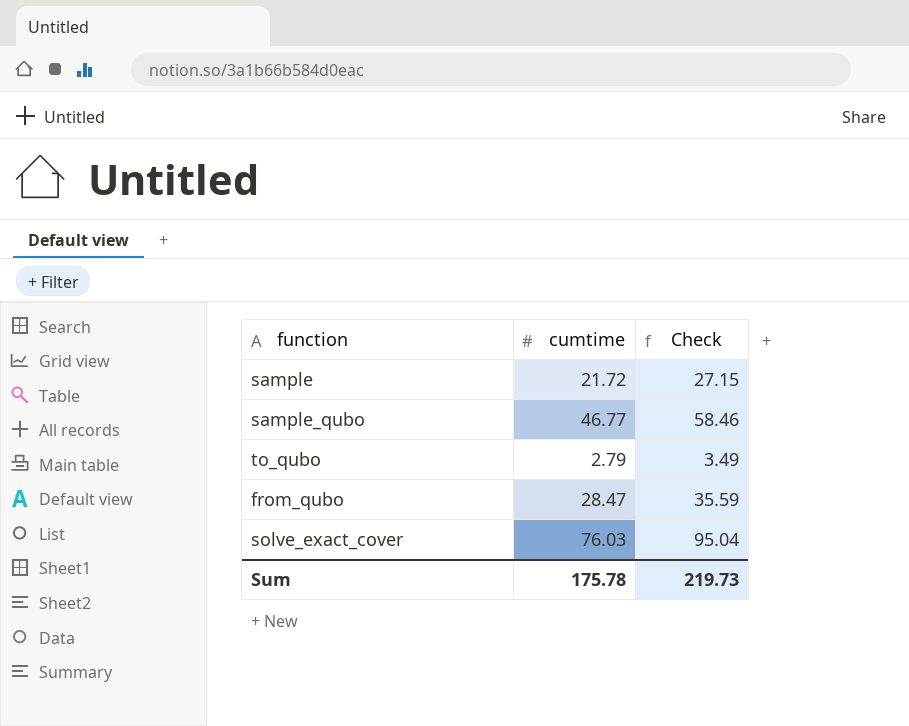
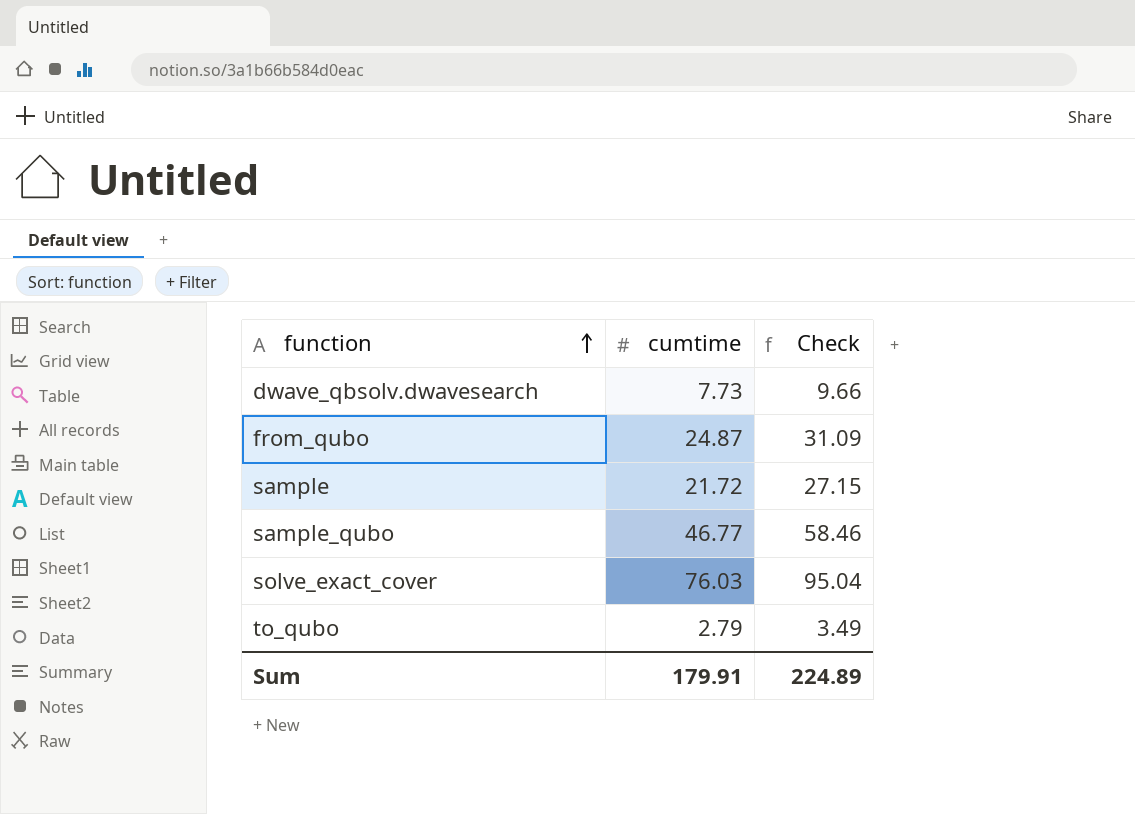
row order: none -> function ascending
row dwave_qbsolv.dwavesearch: none -> 7.73 | 9.66
from_qubo | cumtime: 28.47 -> 24.87
from_qubo | Check: 35.59 -> 31.09
Sum | cumtime: 175.78 -> 179.91
Sum | Check: 219.73 -> 224.89

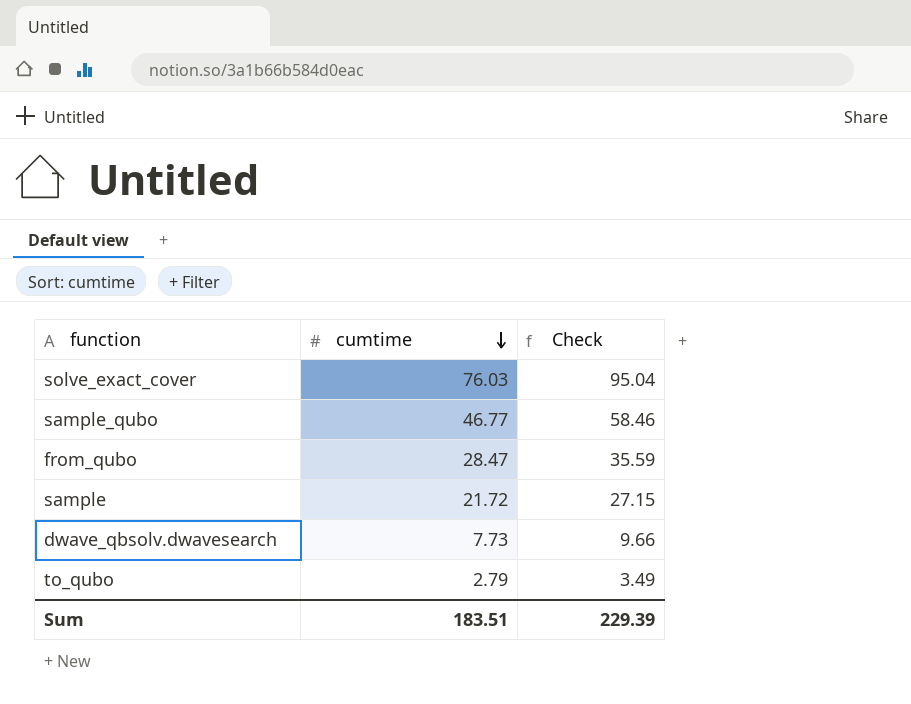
row order: function ascending -> cumtime descending
from_qubo | cumtime: 24.87 -> 28.47
from_qubo | Check: 31.09 -> 35.59
Sum | cumtime: 179.91 -> 183.51
Sum | Check: 224.89 -> 229.39

